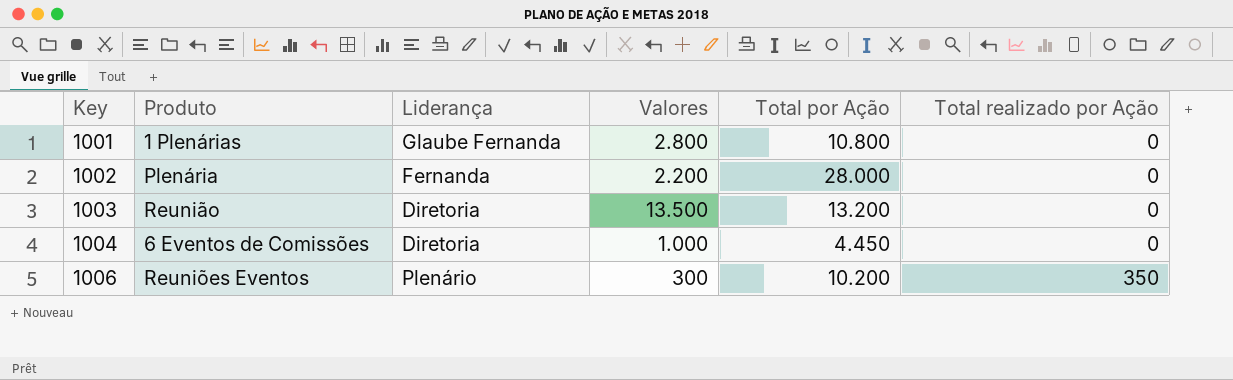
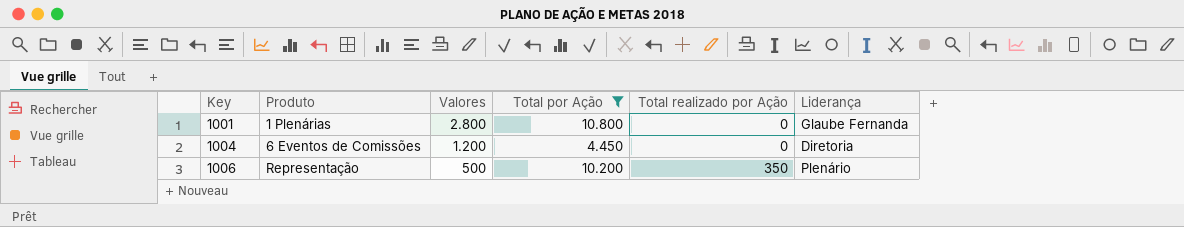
filter: none -> Total por Ação <= 10.800
column Liderança | position: 3 -> 6
1004 | Valores: 1.000 -> 1.200
1006 | Produto: Reuniões Eventos -> Representação
1006 | Valores: 300 -> 500

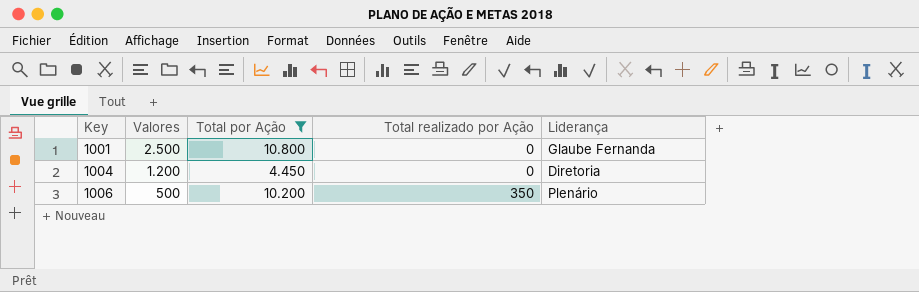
column Produto | position: 2 -> none
1001 | Valores: 2.800 -> 2.500

